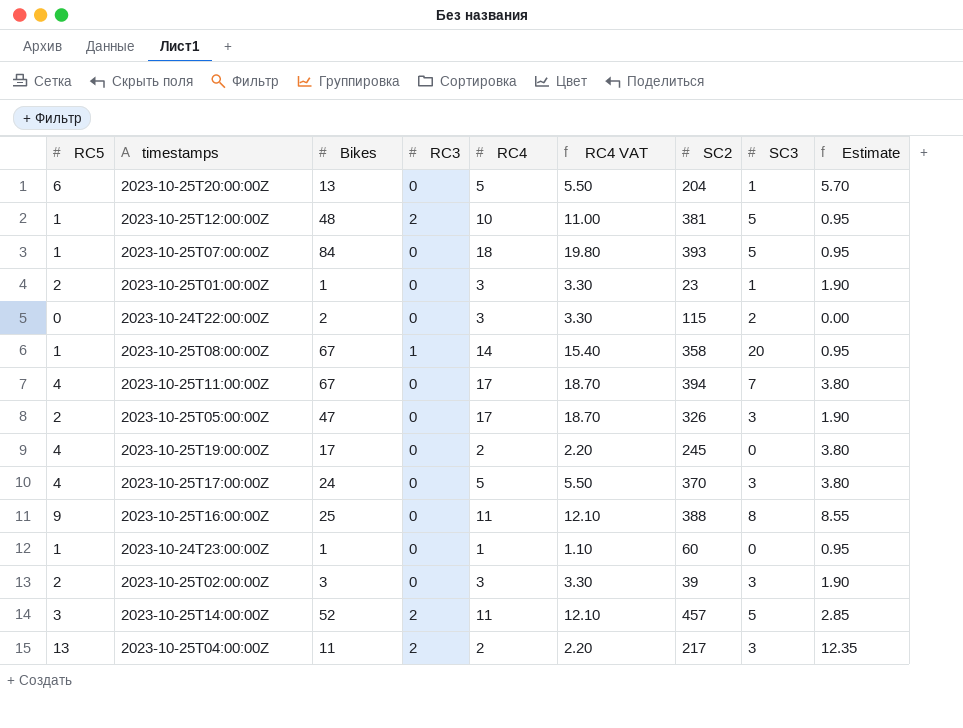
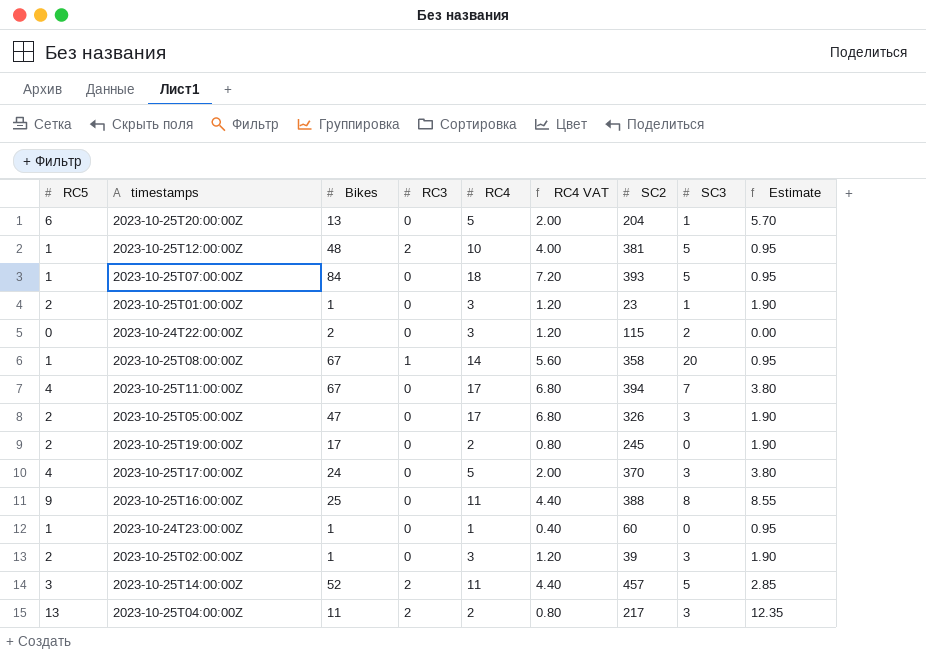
column RC4 VAT | formula: [RC4] * 1.1 -> [RC4] * 0.4
2023-10-25T19:00:00Z | RC5: 4 -> 2
2023-10-25T19:00:00Z | Estimate: 3.80 -> 1.90
2023-10-25T02:00:00Z | Bikes: 3 -> 1

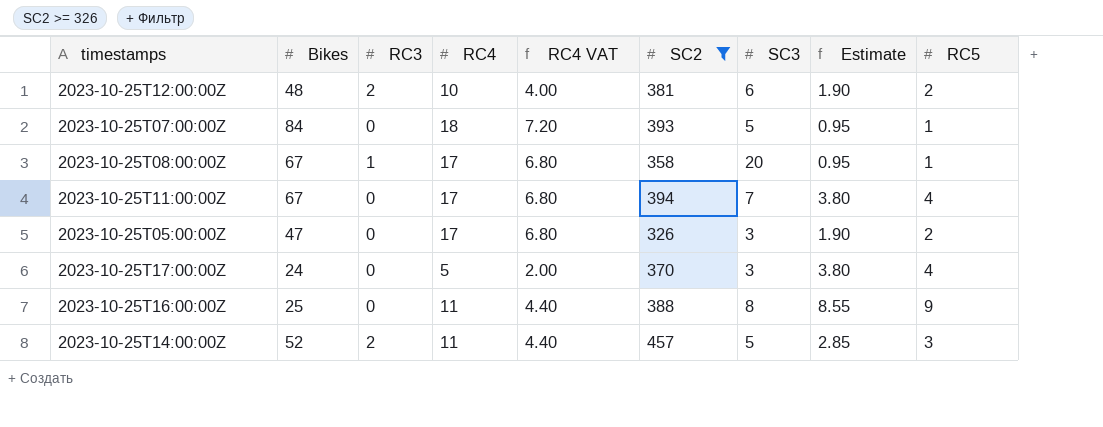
filter: none -> SC2 >= 326
column RC5 | position: 1 -> 9
2023-10-25T12:00:00Z | SC3: 5 -> 6
2023-10-25T12:00:00Z | Estimate: 0.95 -> 1.90
2023-10-25T12:00:00Z | RC5: 1 -> 2
2023-10-25T08:00:00Z | RC4: 14 -> 17
2023-10-25T08:00:00Z | RC4 VAT: 5.60 -> 6.80

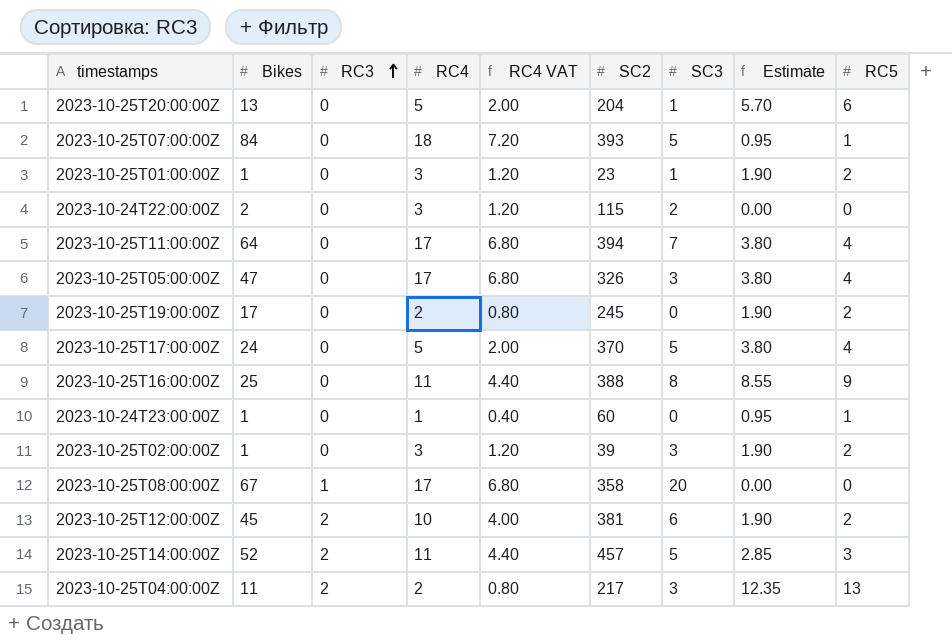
filter: SC2 >= 326 -> none
row order: none -> RC3 ascending
2023-10-25T11:00:00Z | Bikes: 67 -> 64
2023-10-25T05:00:00Z | Estimate: 1.90 -> 3.80
2023-10-25T05:00:00Z | RC5: 2 -> 4
2023-10-25T17:00:00Z | SC3: 3 -> 5
2023-10-25T08:00:00Z | Estimate: 0.95 -> 0.00
2023-10-25T08:00:00Z | RC5: 1 -> 0
2023-10-25T12:00:00Z | Bikes: 48 -> 45

